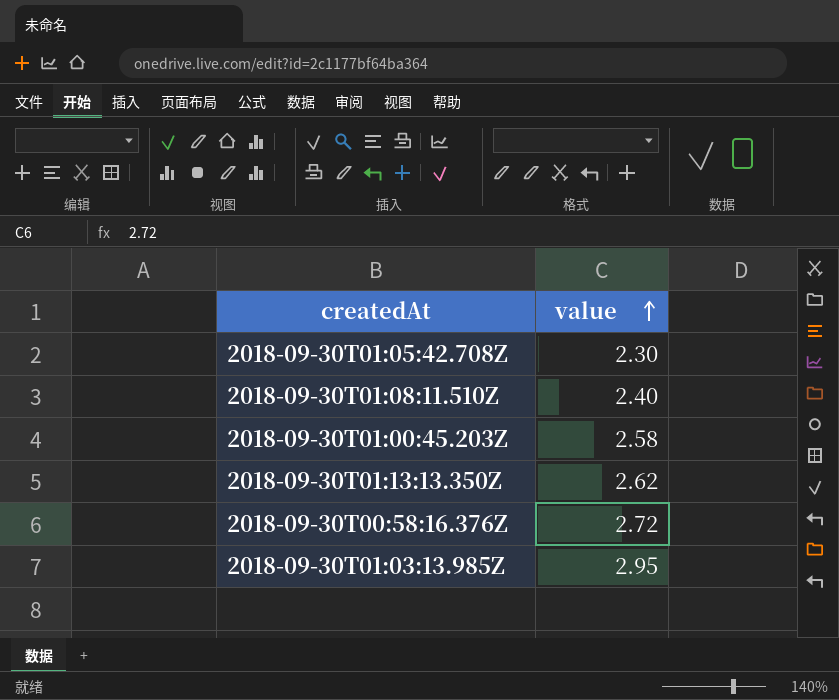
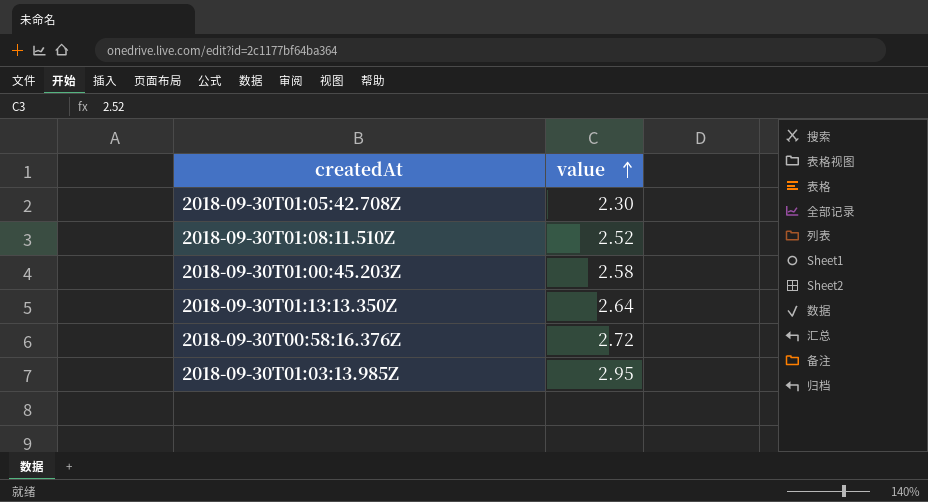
2018-09-30T01:08:11.510Z | value: 2.40 -> 2.52
2018-09-30T01:13:13.350Z | value: 2.62 -> 2.64

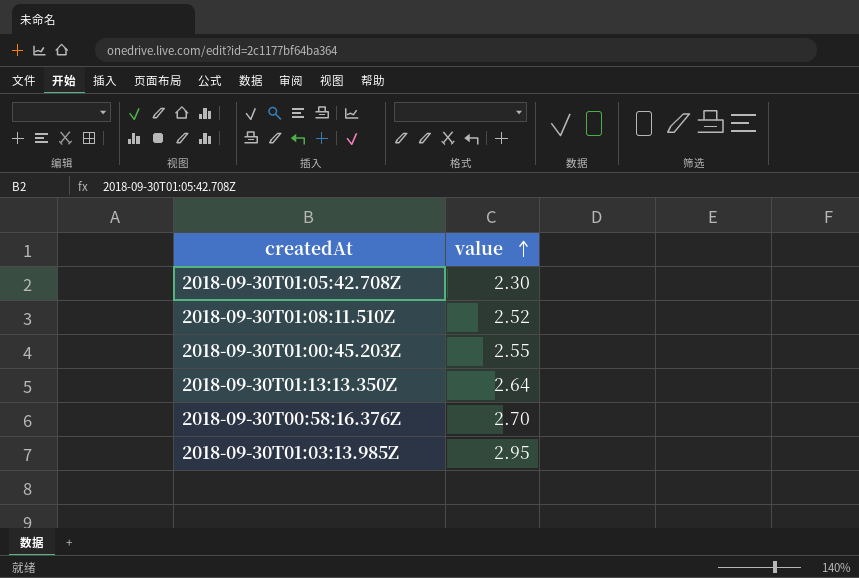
2018-09-30T01:00:45.203Z | value: 2.58 -> 2.55
2018-09-30T00:58:16.376Z | value: 2.72 -> 2.70

